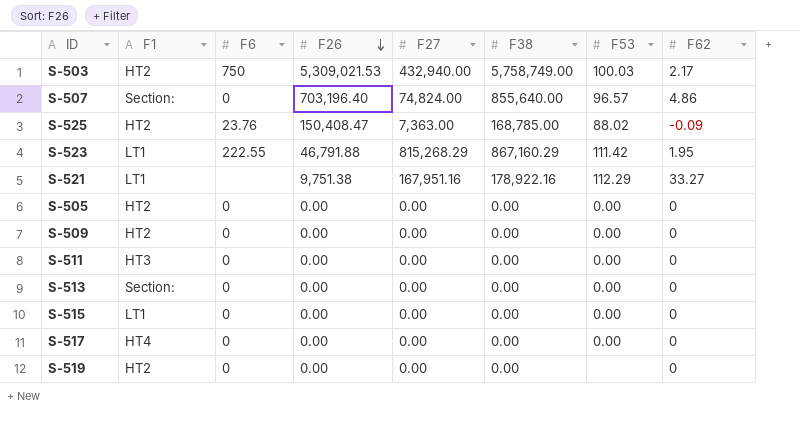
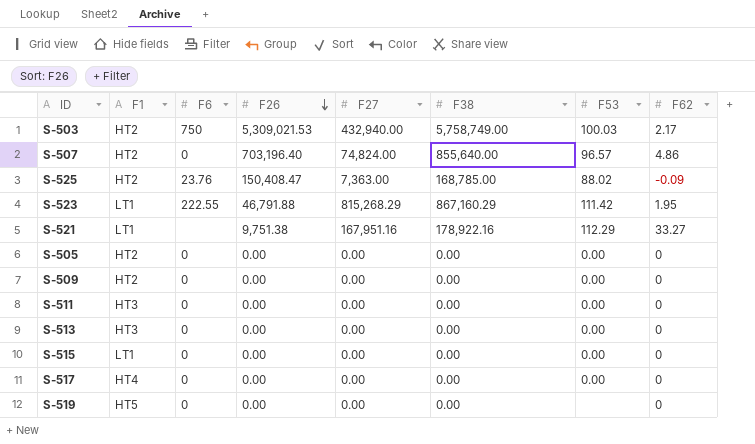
S-507 | F1: Section: -> HT2
S-513 | F1: Section: -> HT3
S-519 | F1: HT2 -> HT5

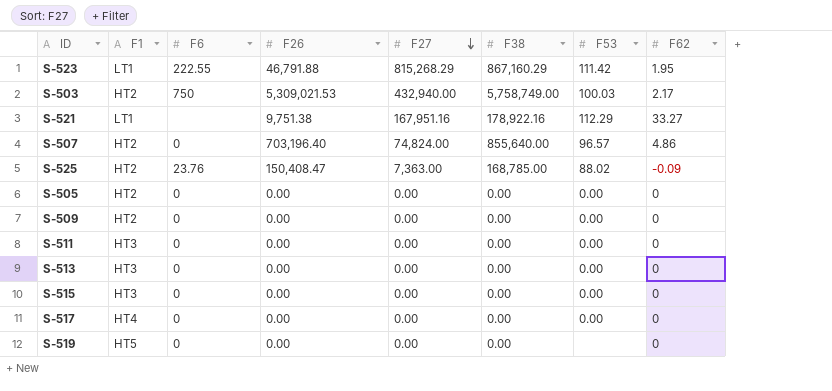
row order: F26 descending -> F27 descending
S-515 | F1: LT1 -> HT3

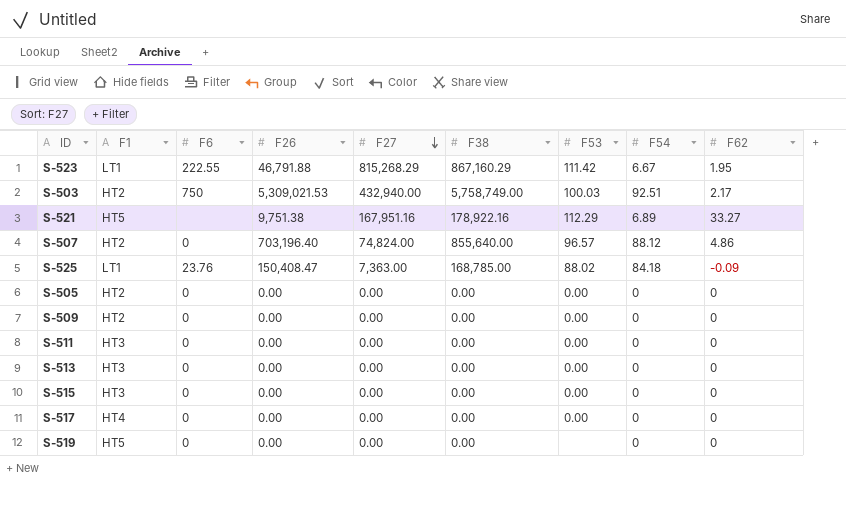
column F54 | position: none -> 8
S-521 | F1: LT1 -> HT5
S-525 | F1: HT2 -> LT1

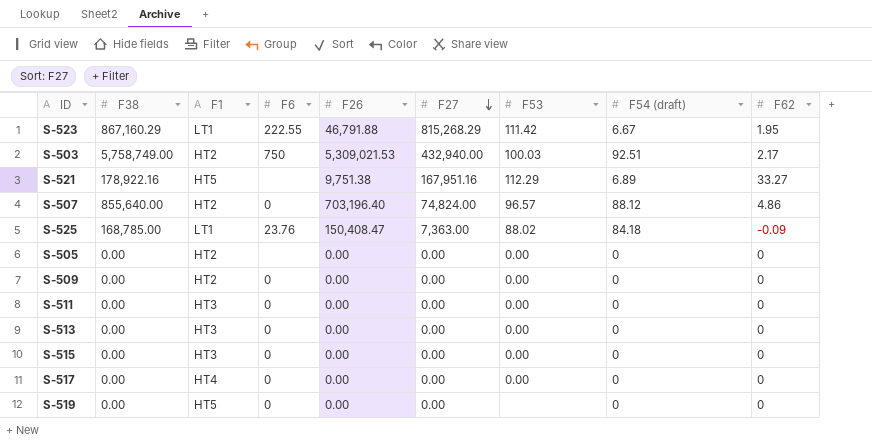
column F38 | position: 6 -> 2
column name: F54 -> F54 (draft)
S-505 | F6: 0 -> none

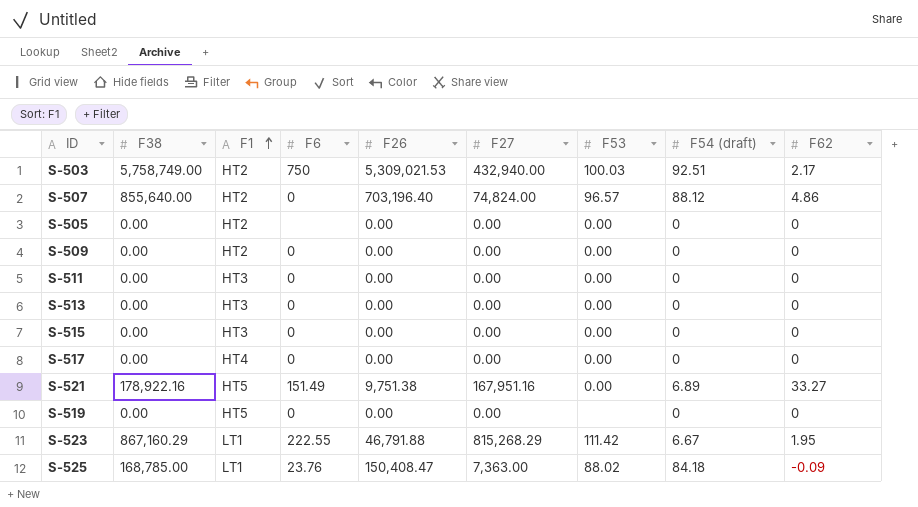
row order: F27 descending -> F1 ascending
S-521 | F6: none -> 151.49
S-521 | F53: 112.29 -> 0.00

